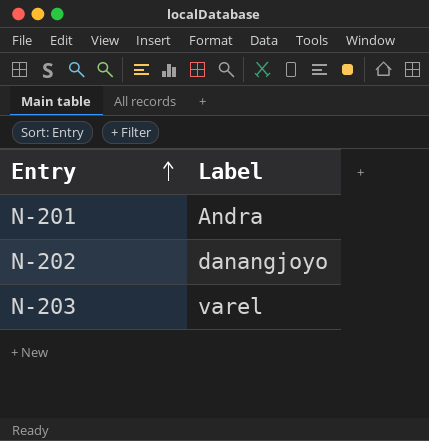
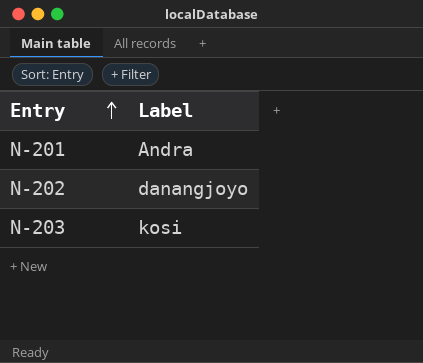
N-203 | Label: varel -> kosi

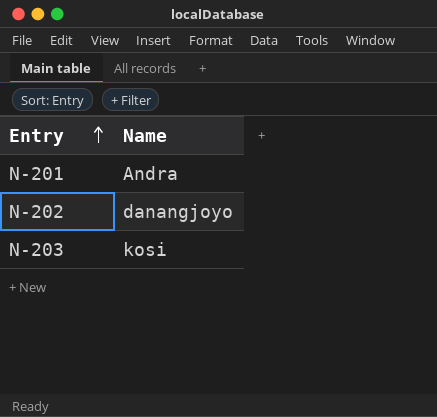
column name: Label -> Name

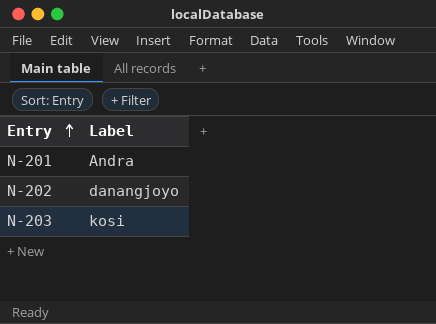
column name: Name -> Label

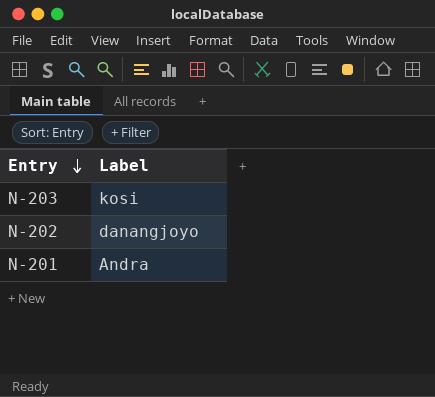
row order: Entry ascending -> Entry descending

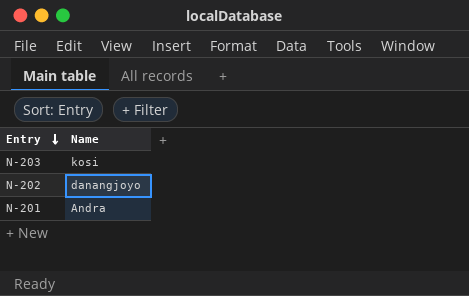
column name: Label -> Name

